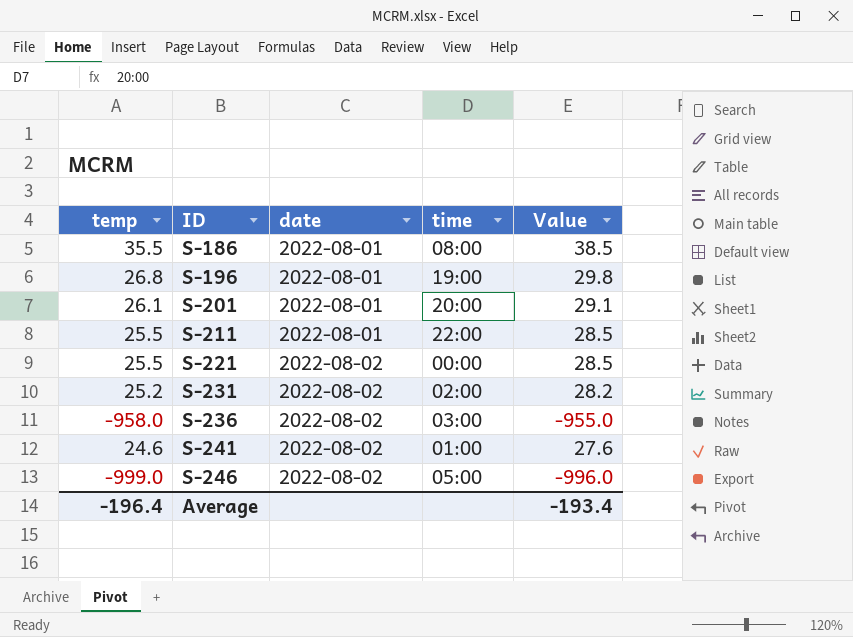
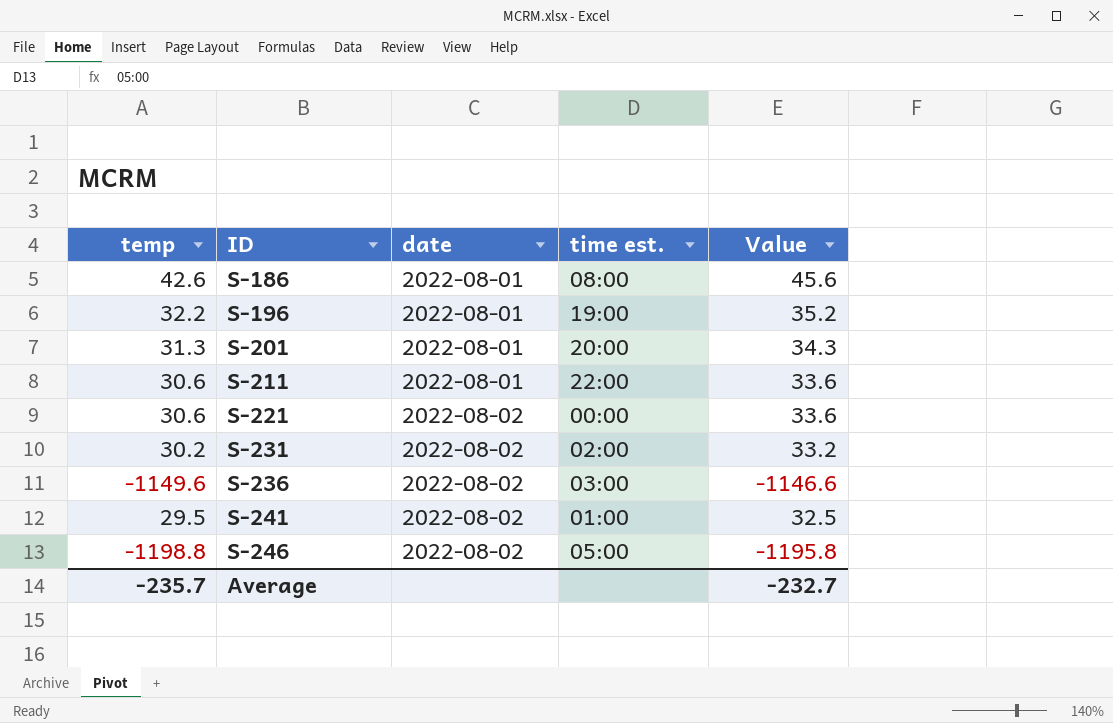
column name: time -> time est.
S-186 | temp: 35.5 -> 42.6
S-186 | Value: 38.5 -> 45.6
S-196 | temp: 26.8 -> 32.2
S-196 | Value: 29.8 -> 35.2
S-201 | temp: 26.1 -> 31.3
S-201 | Value: 29.1 -> 34.3
S-211 | temp: 25.5 -> 30.6
S-211 | Value: 28.5 -> 33.6
S-221 | temp: 25.5 -> 30.6
S-221 | Value: 28.5 -> 33.6
S-231 | temp: 25.2 -> 30.2
S-231 | Value: 28.2 -> 33.2
S-236 | temp: -958.0 -> -1149.6
S-236 | Value: -955.0 -> -1146.6
S-241 | temp: 24.6 -> 29.5
S-241 | Value: 27.6 -> 32.5
S-246 | temp: -999.0 -> -1198.8
S-246 | Value: -996.0 -> -1195.8
Average | temp: -196.4 -> -235.7
Average | Value: -193.4 -> -232.7

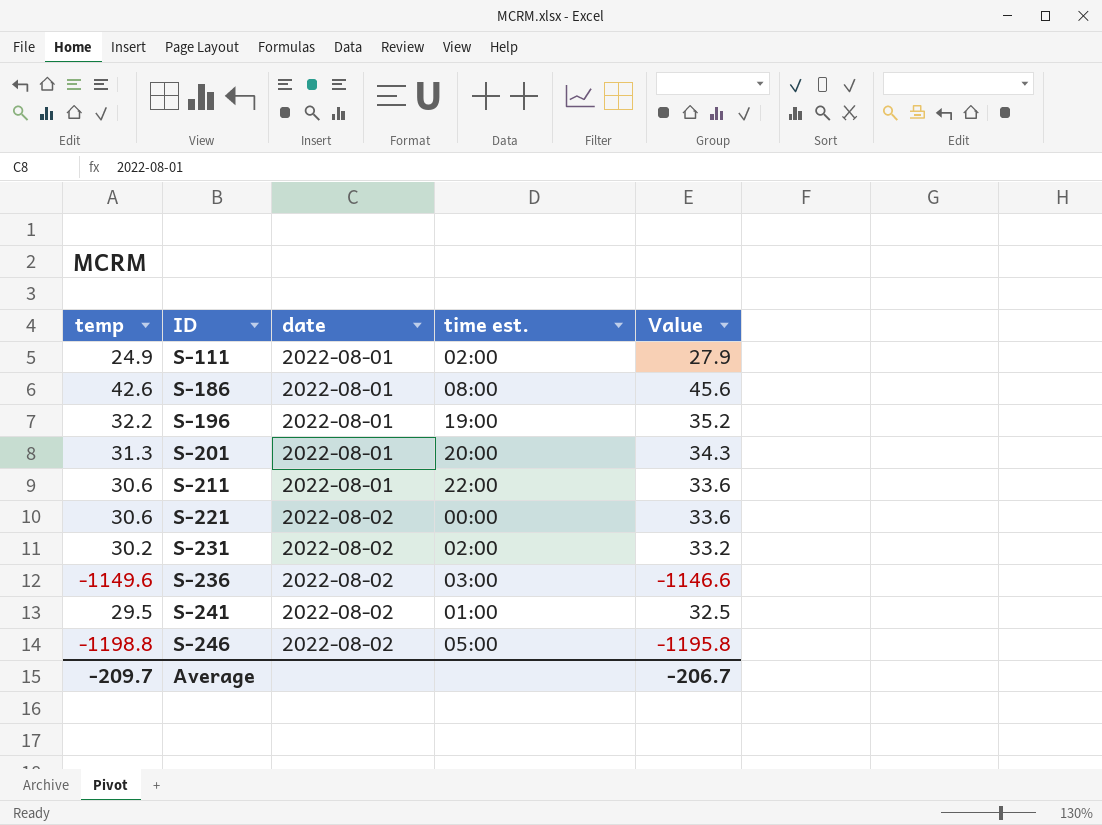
row S-111: none -> 24.9 | 2022-08-01 | 02:00 | 27.9
Average | temp: -235.7 -> -209.7
Average | Value: -232.7 -> -206.7

